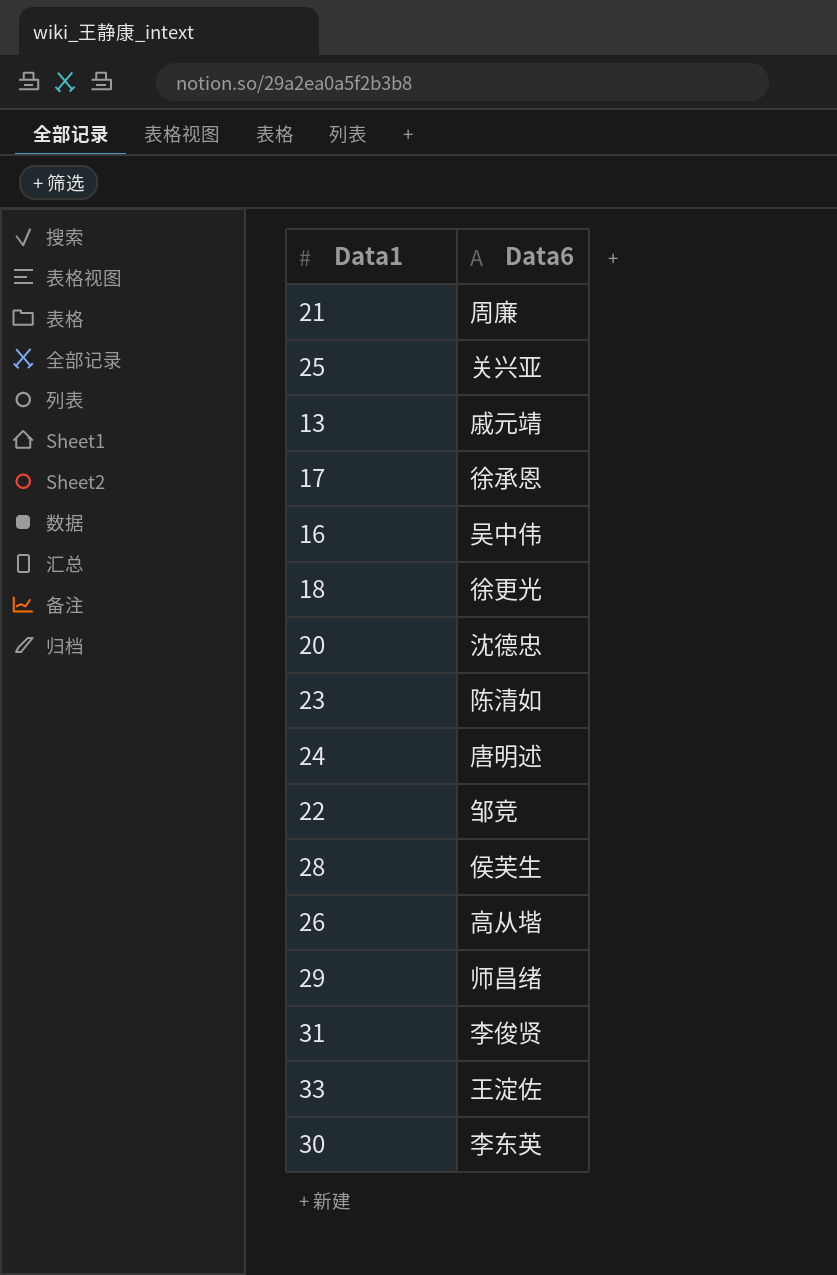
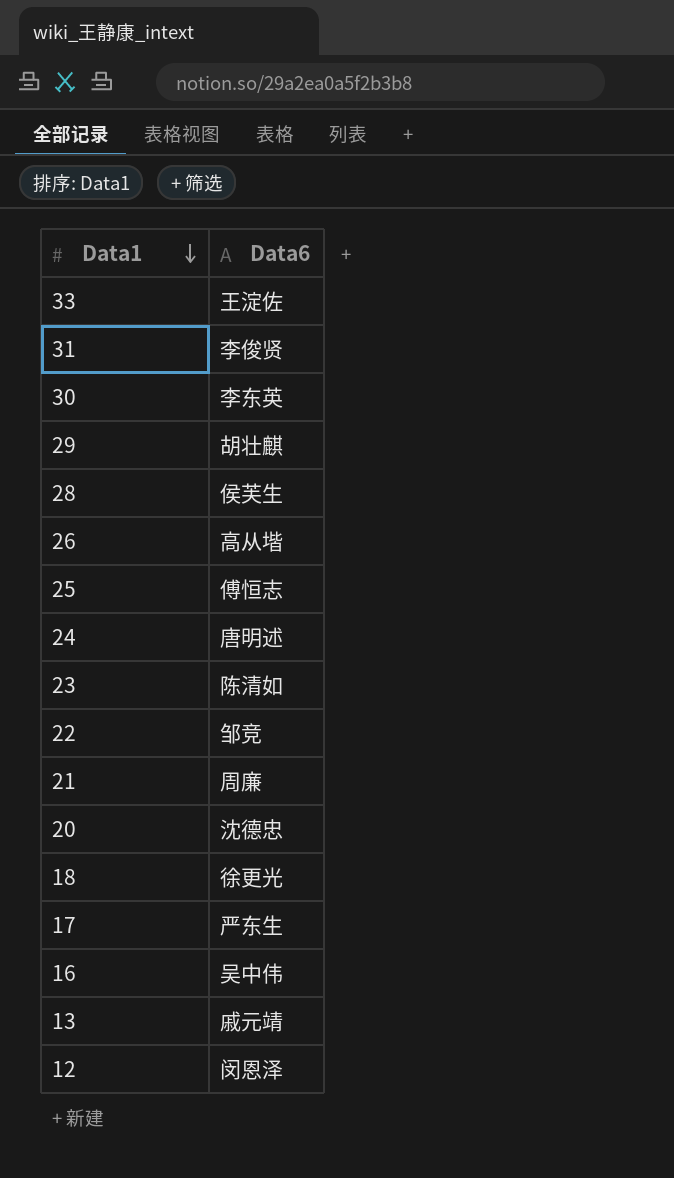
row order: none -> Data1 descending
29 | Data6: 师昌绪 -> 胡壮麒
25 | Data6: 关兴亚 -> 傅恒志
17 | Data6: 徐承恩 -> 严东生
row 12: none -> 闵恩泽

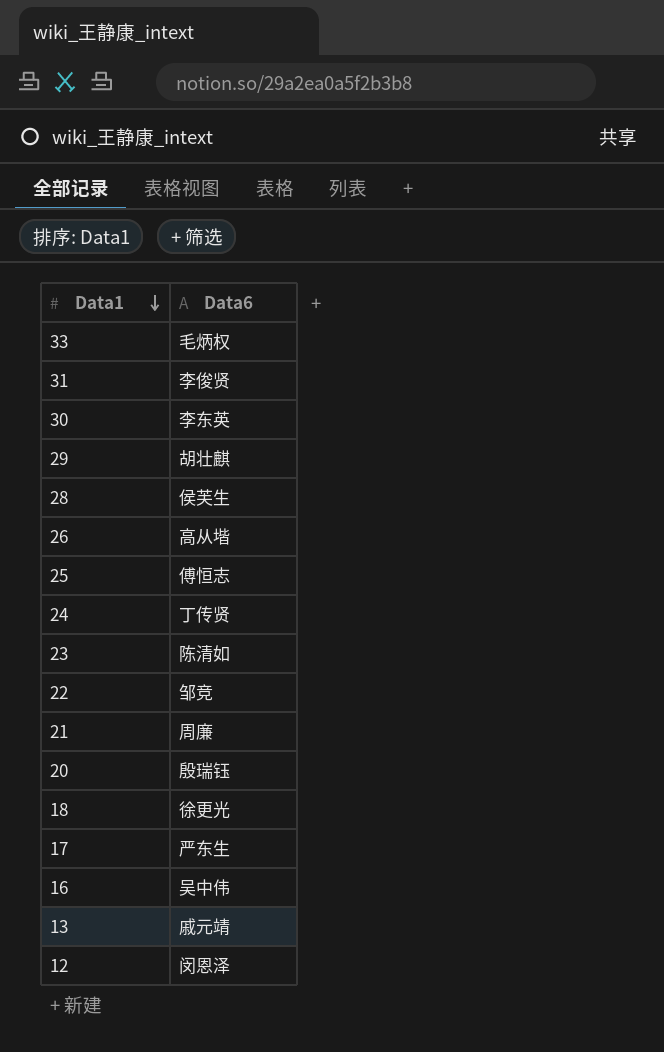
33 | Data6: 王淀佐 -> 毛炳权
24 | Data6: 唐明述 -> 丁传贤
20 | Data6: 沈德忠 -> 殷瑞钰

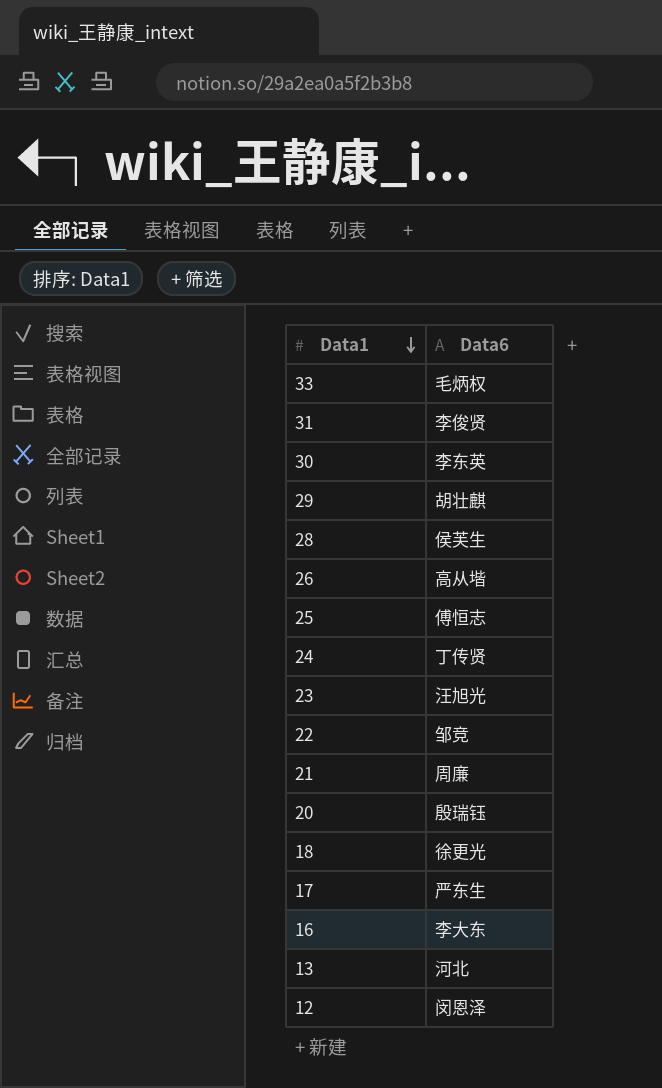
23 | Data6: 陈清如 -> 汪旭光
16 | Data6: 吴中伟 -> 李大东
13 | Data6: 戚元靖 -> 河北

